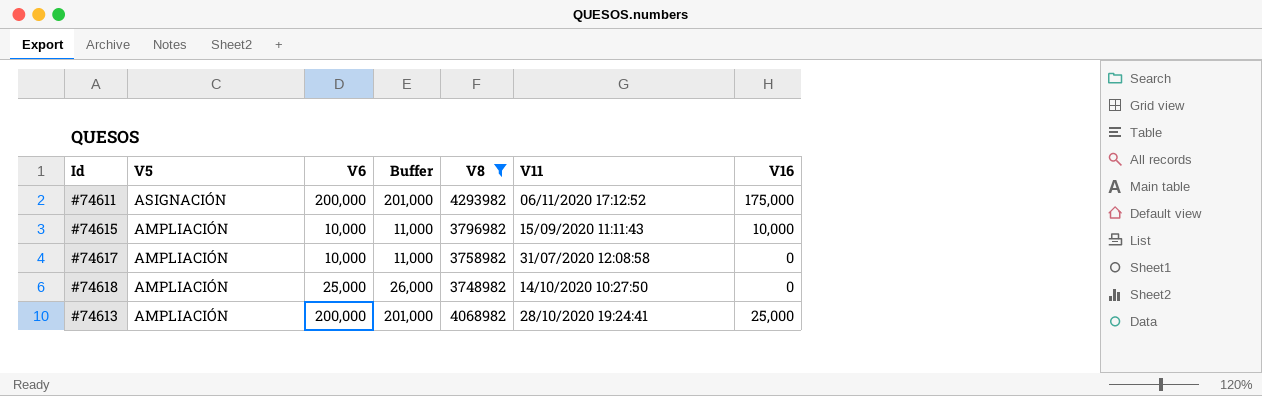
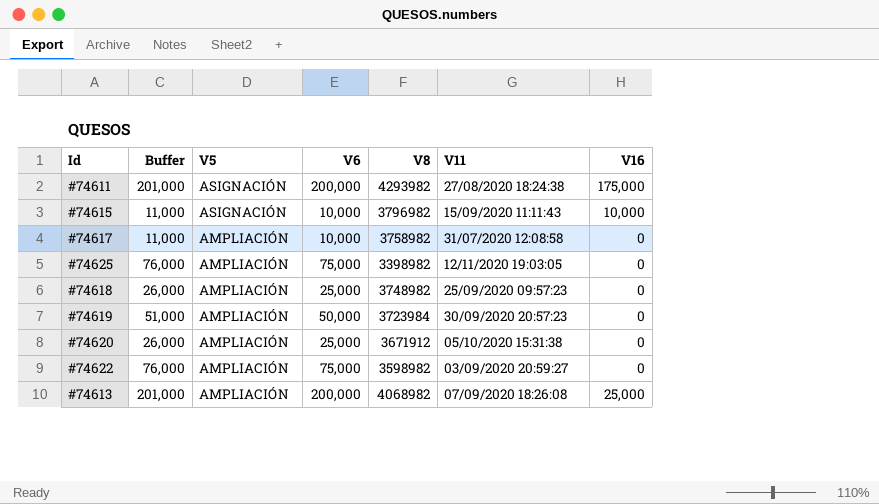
filter: V8 >= 3748982 -> none
column Buffer | position: 4 -> 2
#74611 | V11: 06/11/2020 17:12:52 -> 27/08/2020 18:24:38
#74615 | V5: AMPLIACIÓN -> ASIGNACIÓN
#74618 | V11: 14/10/2020 10:27:50 -> 25/09/2020 09:57:23
#74613 | V11: 28/10/2020 19:24:41 -> 07/09/2020 18:26:08

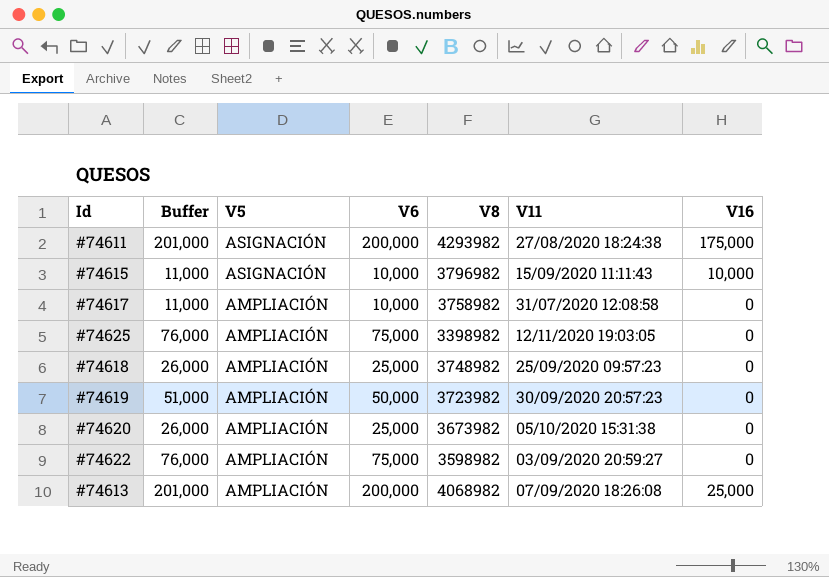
#74619 | V8: 3723984 -> 3723982
#74620 | V8: 3671912 -> 3673982

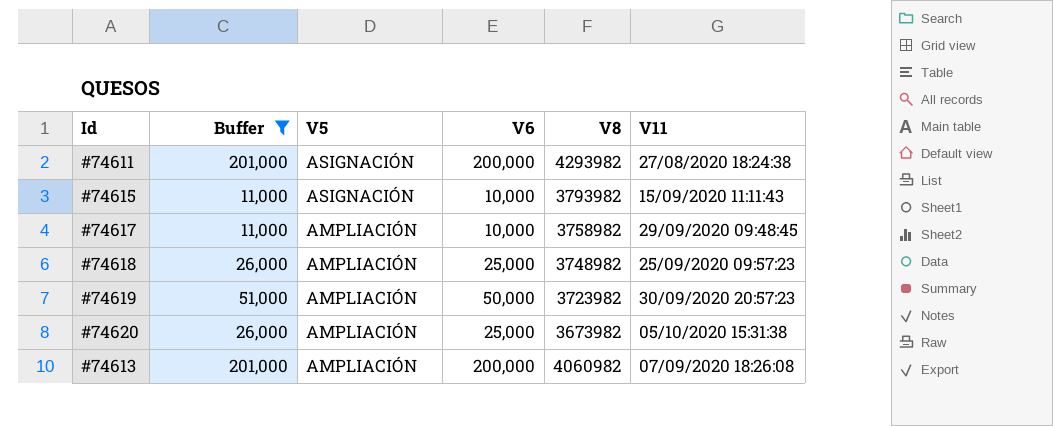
filter: none -> Buffer != 76,000
column V16 | position: 7 -> none
#74615 | V8: 3796982 -> 3793982
#74617 | V11: 31/07/2020 12:08:58 -> 29/09/2020 09:48:45
#74613 | V8: 4068982 -> 4060982

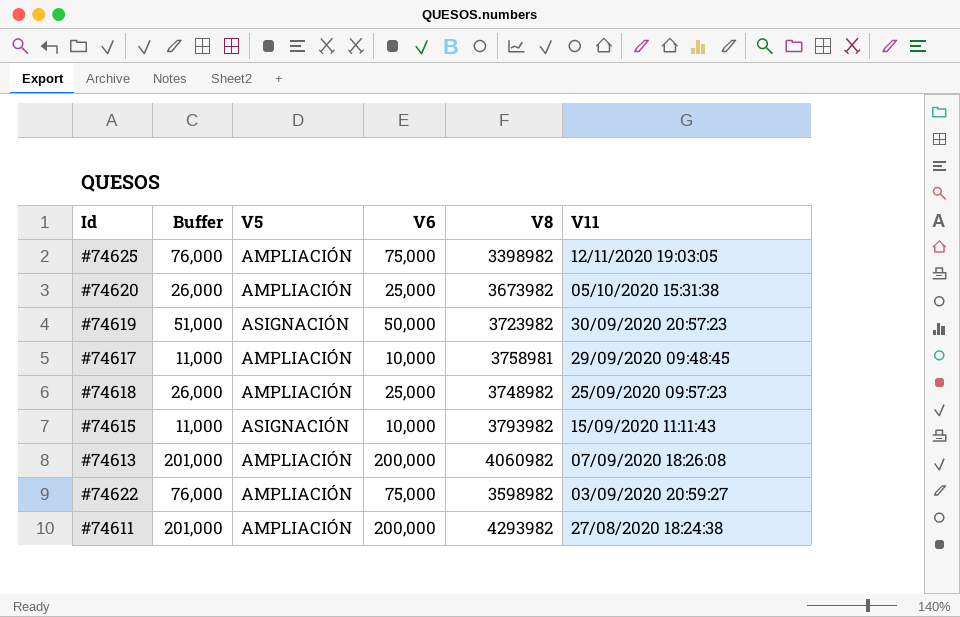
filter: Buffer != 76,000 -> none
row order: V5 descending -> V11 descending
#74619 | V5: AMPLIACIÓN -> ASIGNACIÓN
#74617 | V8: 3758982 -> 3758981
#74611 | V5: ASIGNACIÓN -> AMPLIACIÓN

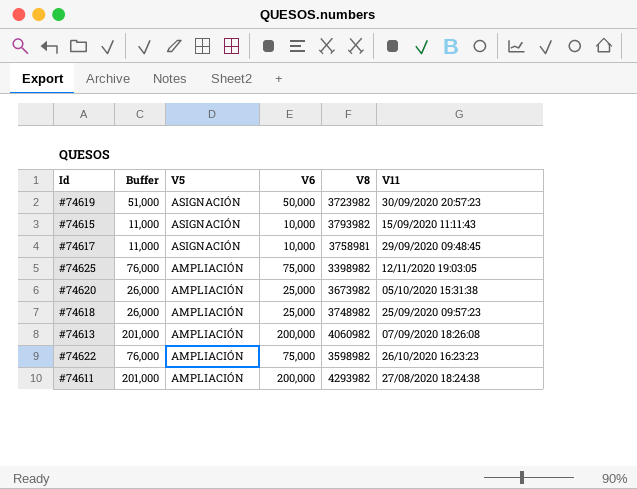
row order: V11 descending -> V5 descending
#74617 | V5: AMPLIACIÓN -> ASIGNACIÓN
#74622 | V11: 03/09/2020 20:59:27 -> 26/10/2020 16:23:23

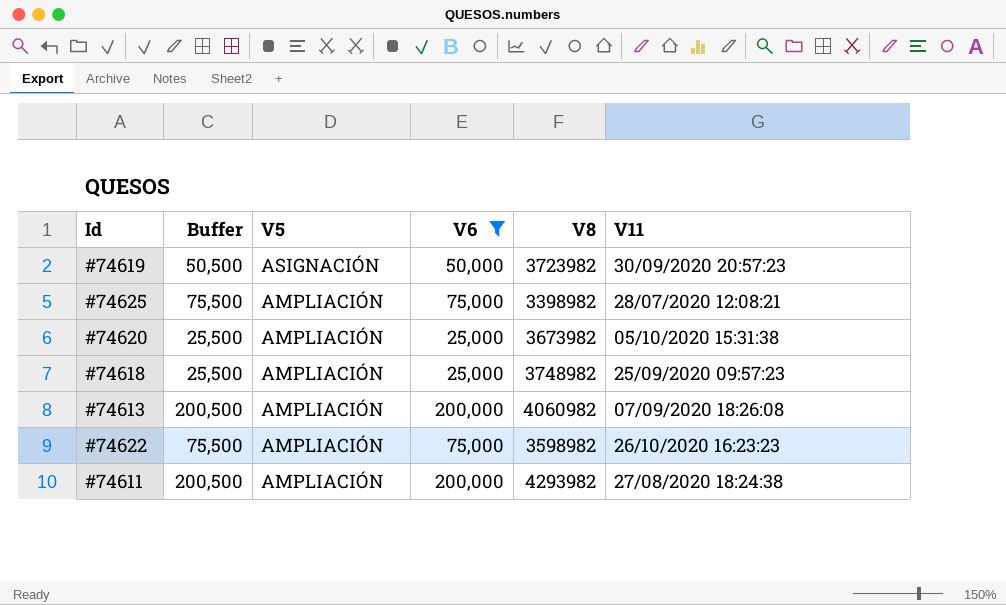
filter: none -> V6 != 10,000
column Buffer | formula: [V6] + 1000 -> [V6] + 500
#74625 | V11: 12/11/2020 19:03:05 -> 28/07/2020 12:08:21

